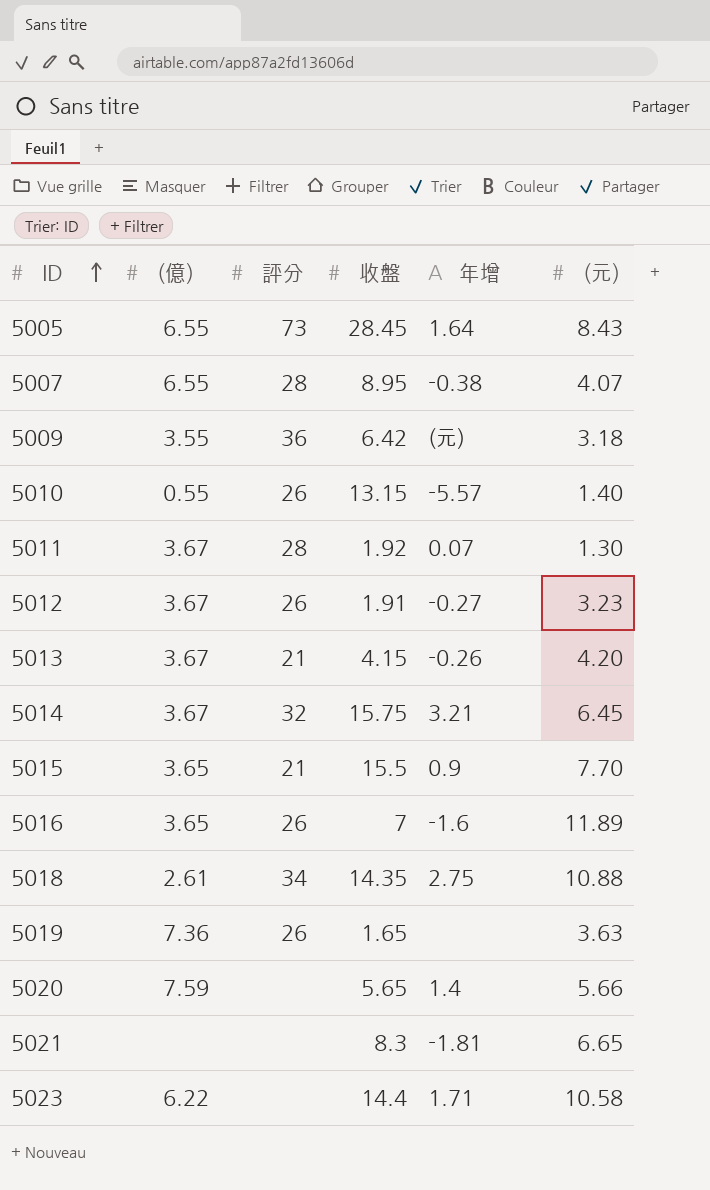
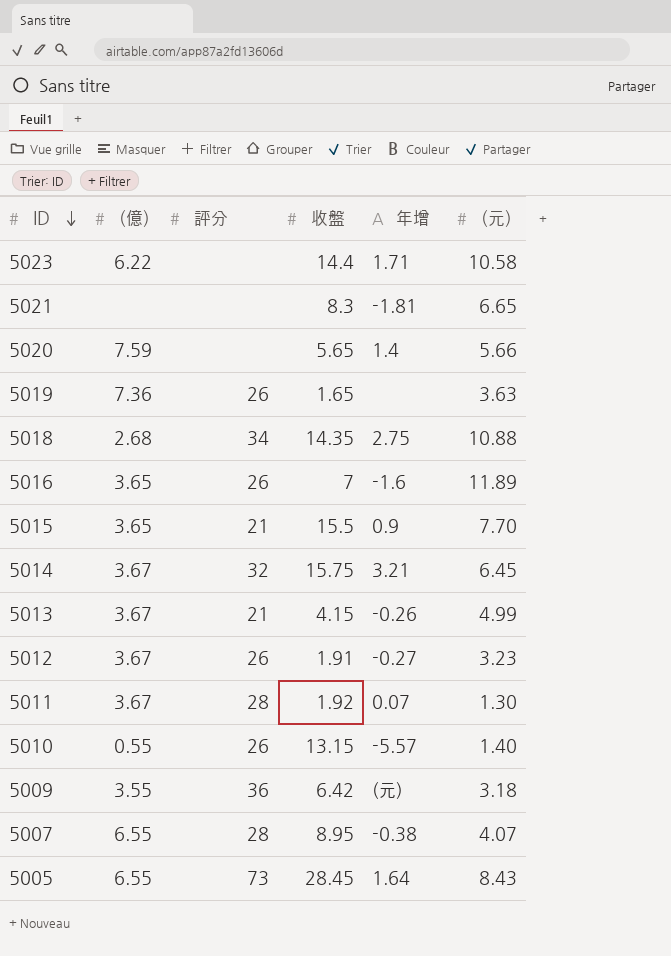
row order: ID ascending -> ID descending
5018 | (億): 2.61 -> 2.68
5013 | (元): 4.20 -> 4.99

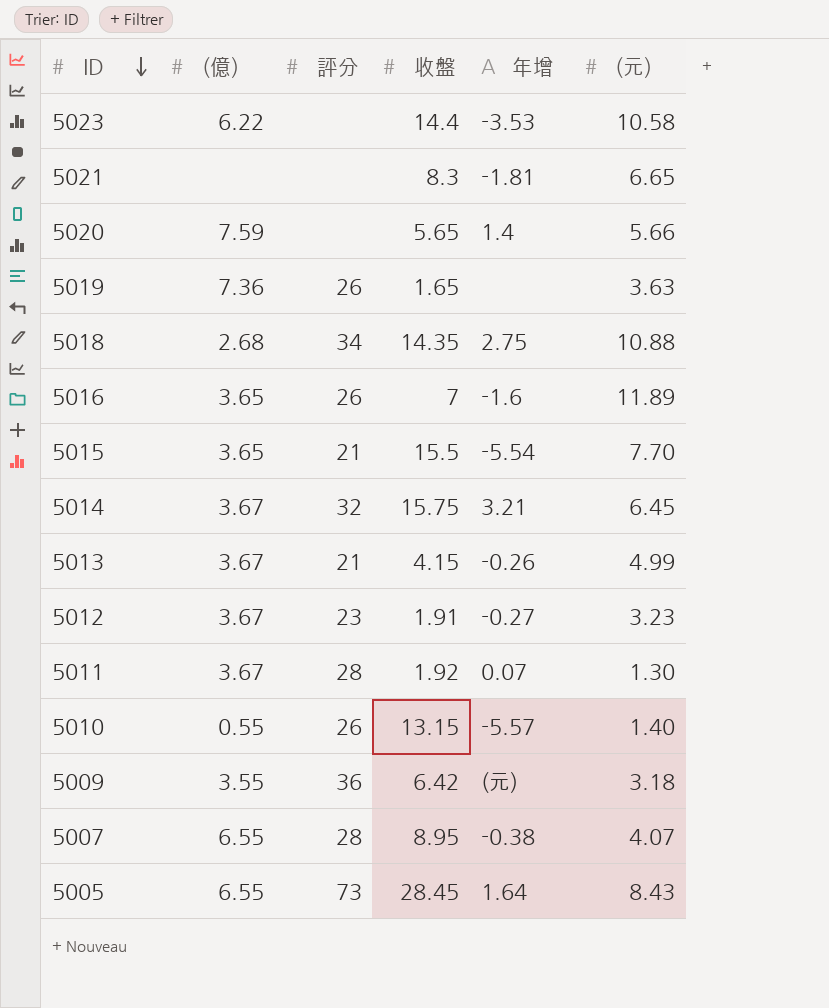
5023 | 年增: 1.71 -> -3.53
5015 | 年增: 0.9 -> -5.54
5012 | 評分: 26 -> 23

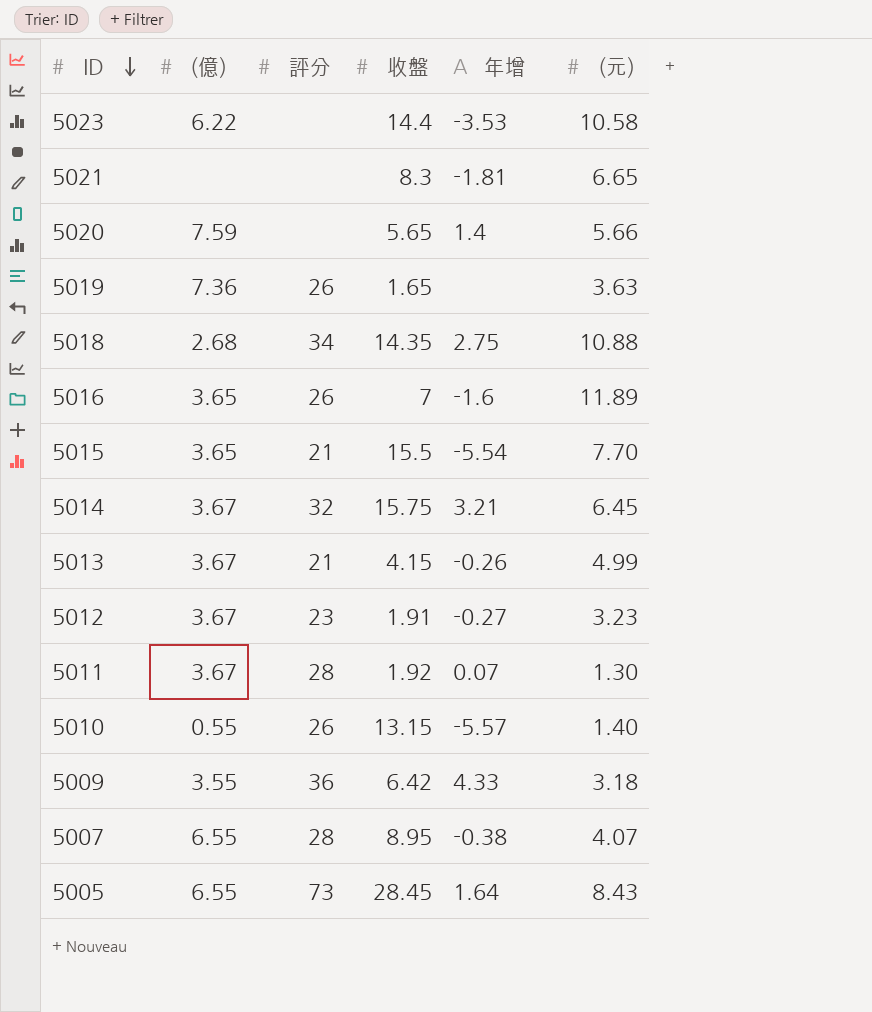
5009 | 年增: (元) -> 4.33

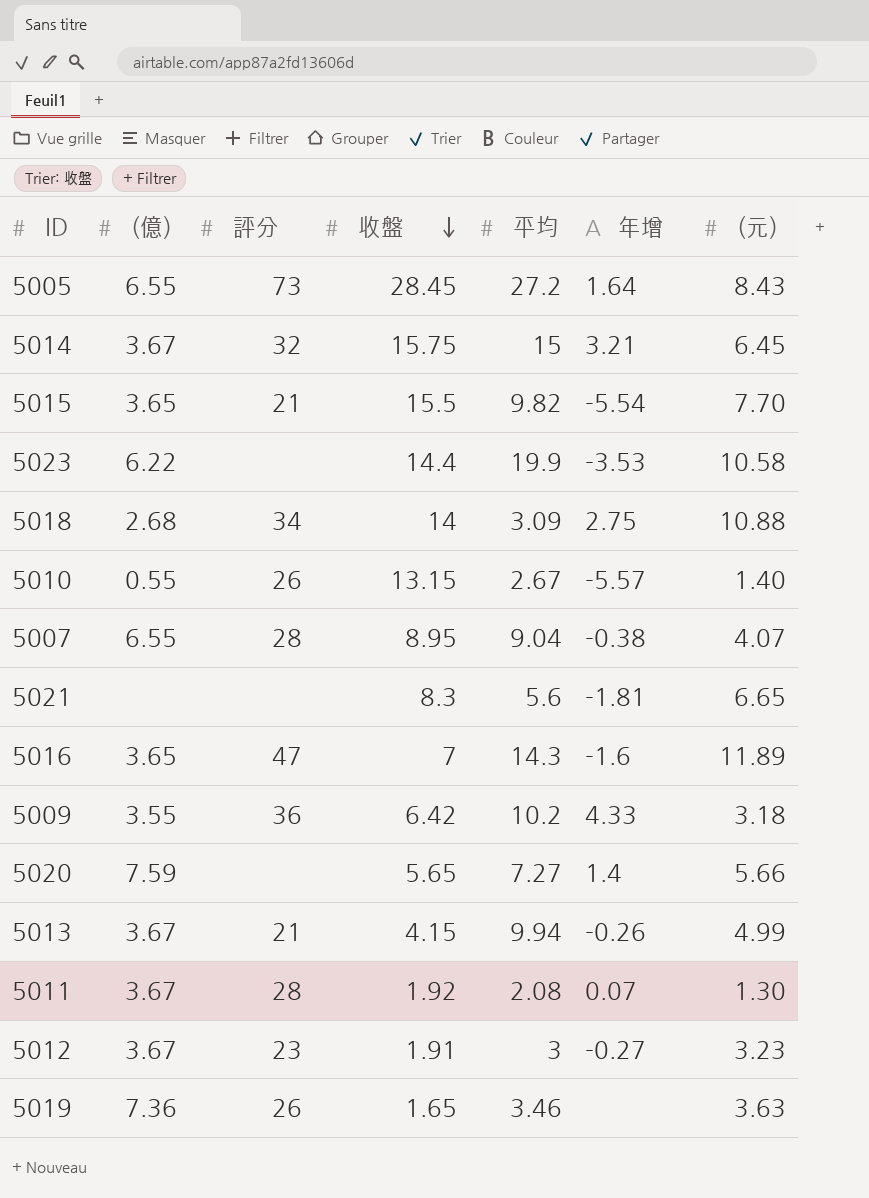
row order: ID descending -> 收盤 descending
column 平均 | position: none -> 5
5018 | 收盤: 14.35 -> 14
5016 | 評分: 26 -> 47

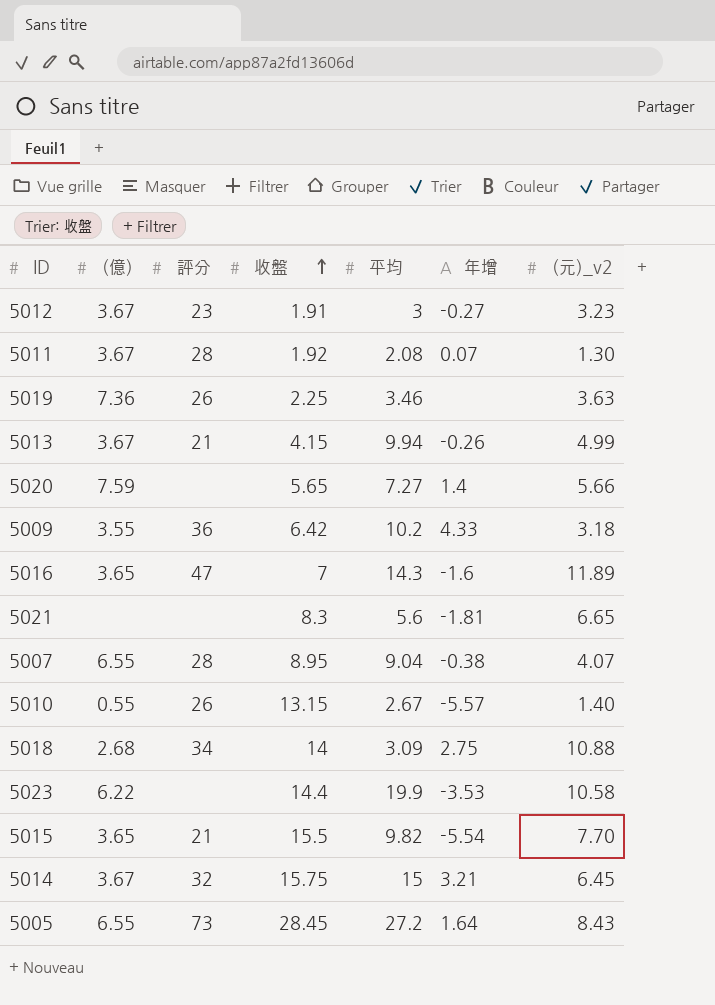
row order: 收盤 descending -> 收盤 ascending
column name: (元) -> (元)_v2
5019 | 收盤: 1.65 -> 2.25

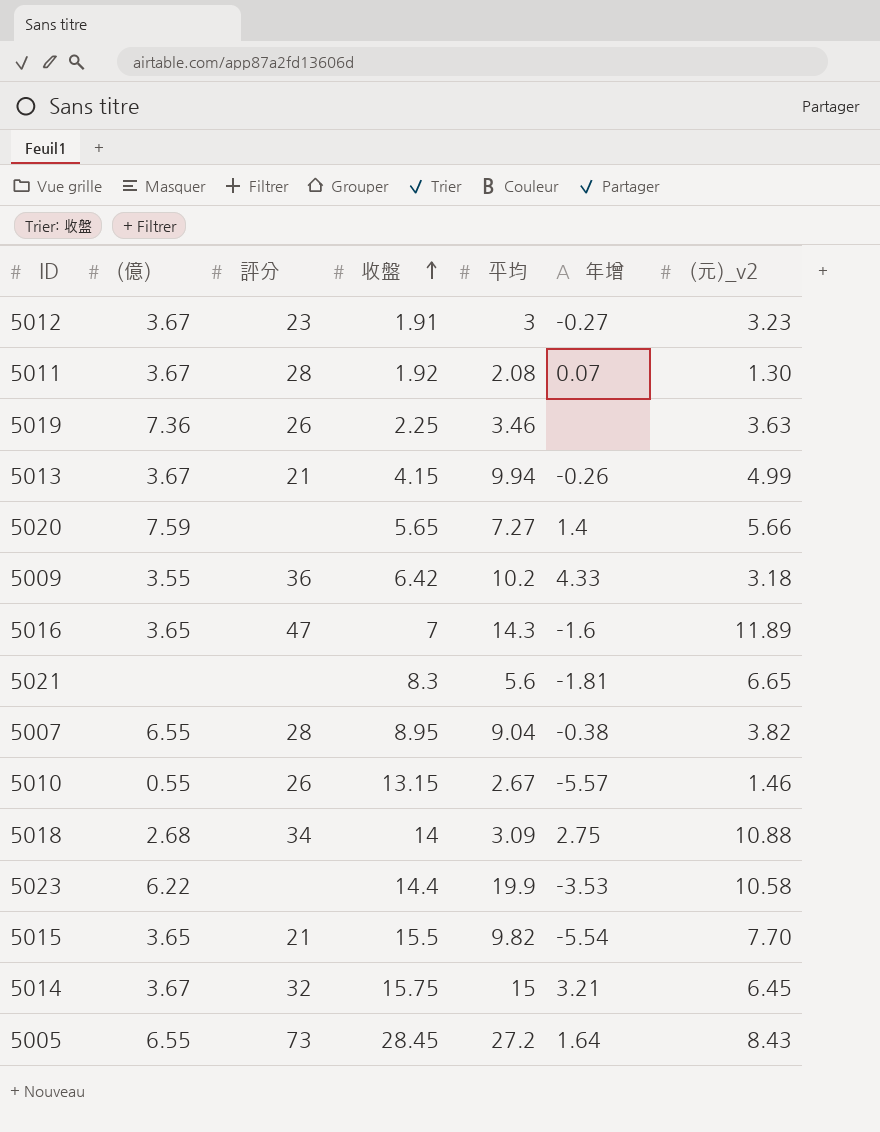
5007 | (元)_v2: 4.07 -> 3.82
5010 | (元)_v2: 1.40 -> 1.46

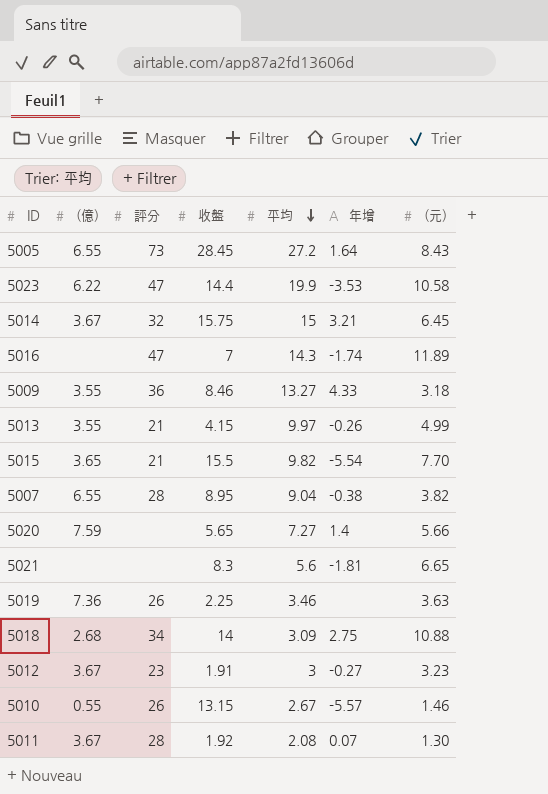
row order: 收盤 ascending -> 平均 descending
column name: (元)_v2 -> (元)
5023 | 評分: none -> 47
5016 | (億): 3.65 -> none
5016 | 年增: -1.6 -> -1.74
5009 | 收盤: 6.42 -> 8.46
5009 | 平均: 10.2 -> 13.27
5013 | (億): 3.67 -> 3.55
5013 | 平均: 9.94 -> 9.97

